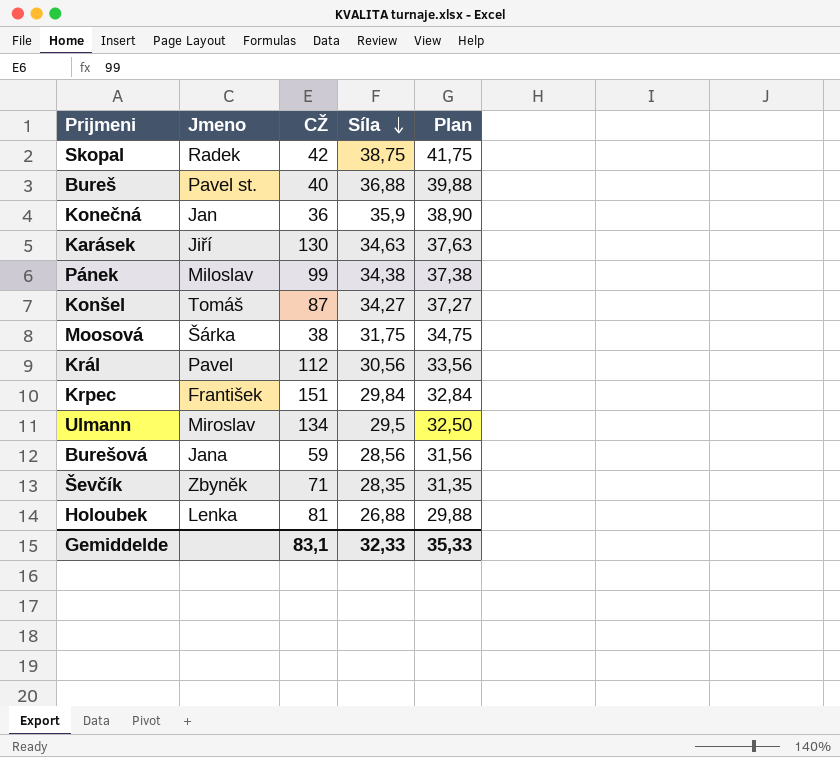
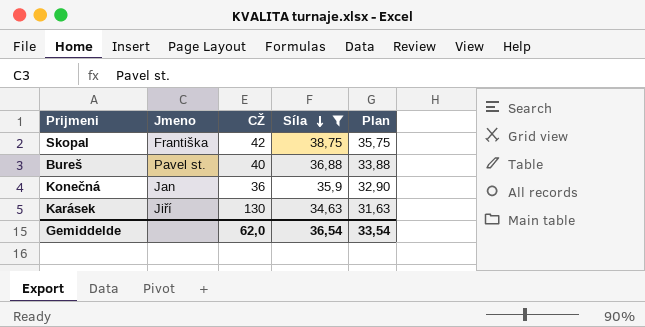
filter: none -> Síla >= 34,63
column Plan | formula: [Síla] + 3 -> [Síla] - 3
Skopal | Jmeno: Radek -> Františka
Gemiddelde | CŽ: 83,1 -> 62,0
Gemiddelde | Síla: 32,33 -> 36,54
Gemiddelde | Plan: 35,33 -> 33,54

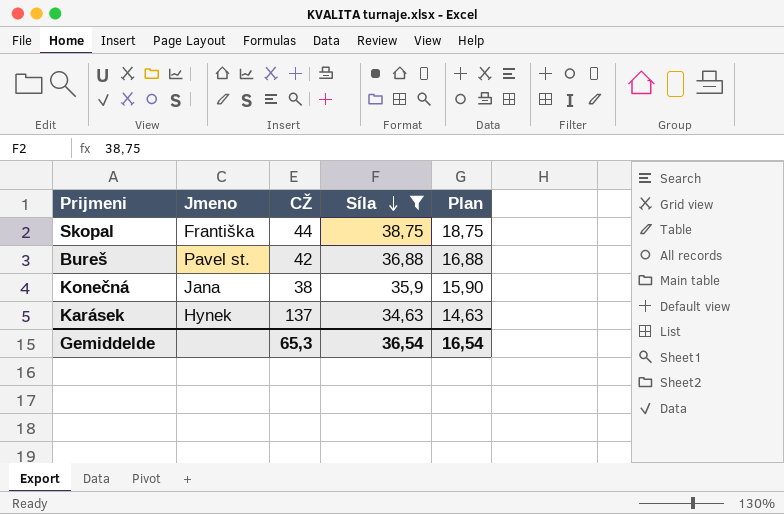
column Plan | formula: [Síla] - 3 -> [Síla] - 20
Skopal | CŽ: 42 -> 44
Bureš | CŽ: 40 -> 42
Konečná | Jmeno: Jan -> Jana
Konečná | CŽ: 36 -> 38
Karásek | Jmeno: Jiří -> Hynek
Karásek | CŽ: 130 -> 137
Gemiddelde | CŽ: 62,0 -> 65,3
Gemiddelde | Plan: 33,54 -> 16,54

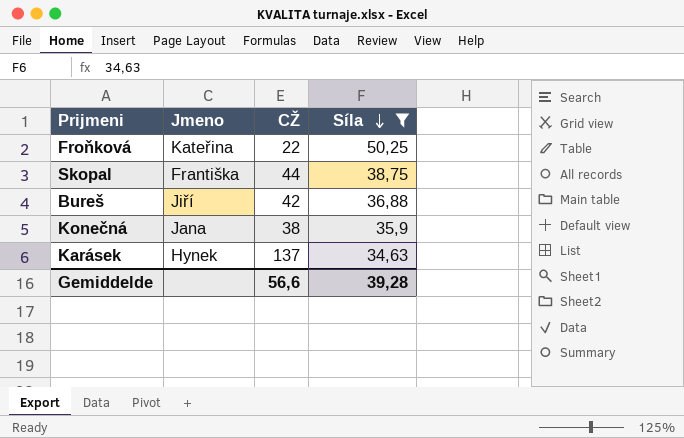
column Plan | formula: [Síla] - 20 -> none
row Froňková: none -> Kateřina | 22 | 50,25
Bureš | Jmeno: Pavel st. -> Jiří
Gemiddelde | CŽ: 65,3 -> 56,6
Gemiddelde | Síla: 36,54 -> 39,28

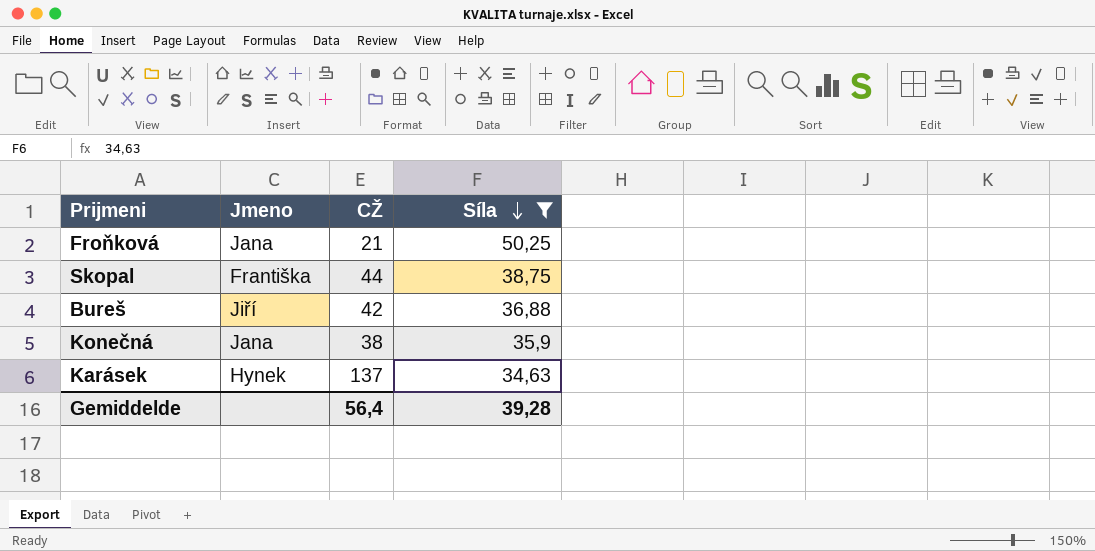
Froňková | Jmeno: Kateřina -> Jana
Froňková | CŽ: 22 -> 21
Gemiddelde | CŽ: 56,6 -> 56,4

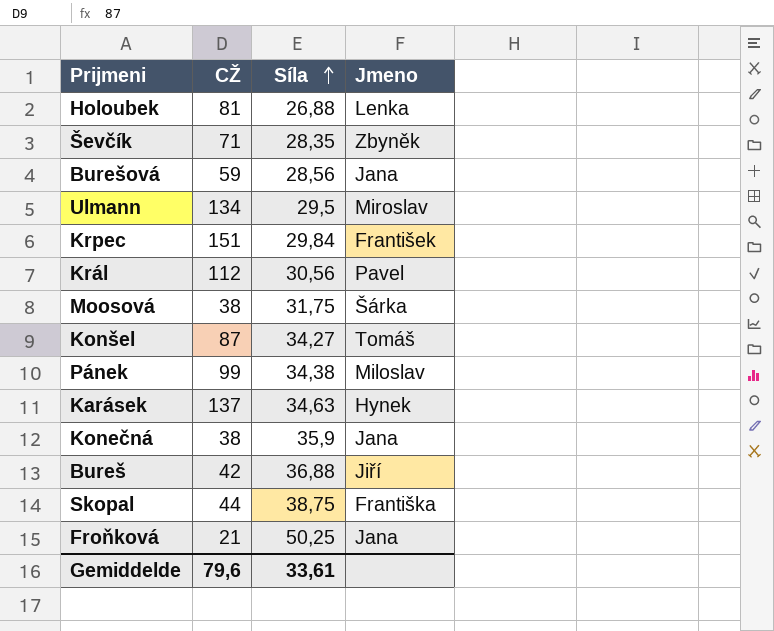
filter: Síla >= 34,63 -> none
row order: Síla descending -> Síla ascending
column Jmeno | position: 2 -> 4
Gemiddelde | CŽ: 56,4 -> 79,6
Gemiddelde | Síla: 39,28 -> 33,61

